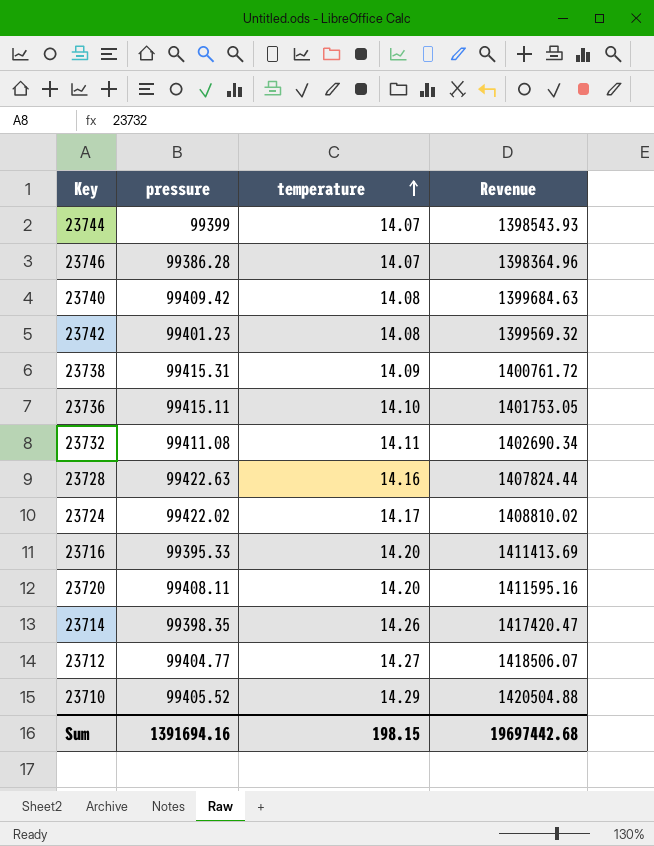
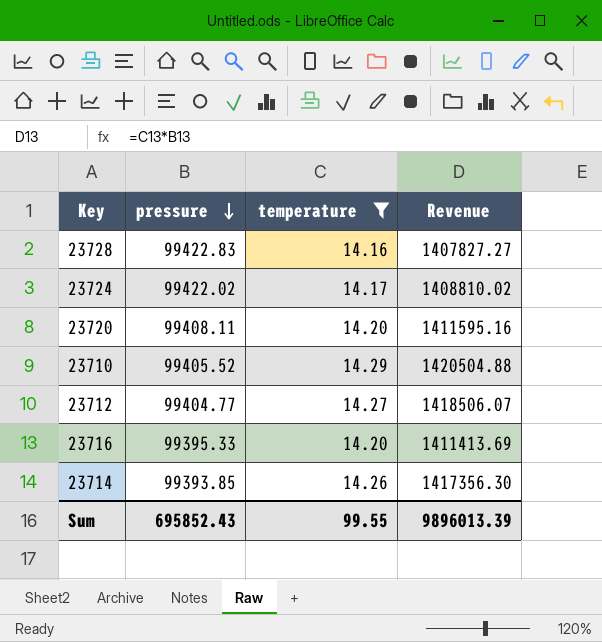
filter: none -> temperature >= 14.16
row order: temperature ascending -> pressure descending
23728 | pressure: 99422.63 -> 99422.83
23728 | Revenue: 1407824.44 -> 1407827.27
23714 | pressure: 99398.35 -> 99393.85
23714 | Revenue: 1417420.47 -> 1417356.30
Sum | pressure: 1391694.16 -> 695852.43
Sum | temperature: 198.15 -> 99.55
Sum | Revenue: 19697442.68 -> 9896013.39

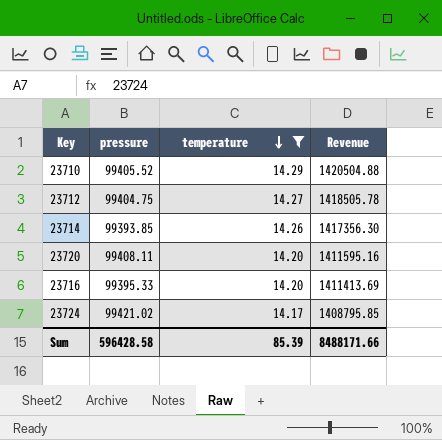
row order: pressure descending -> temperature descending
row 23728: 99422.83 | 14.16 | 1407827.27 -> none
23712 | pressure: 99404.77 -> 99404.75
23712 | Revenue: 1418506.07 -> 1418505.78
23724 | pressure: 99422.02 -> 99421.02
23724 | Revenue: 1408810.02 -> 1408795.85
Sum | pressure: 695852.43 -> 596428.58
Sum | temperature: 99.55 -> 85.39
Sum | Revenue: 9896013.39 -> 8488171.66

